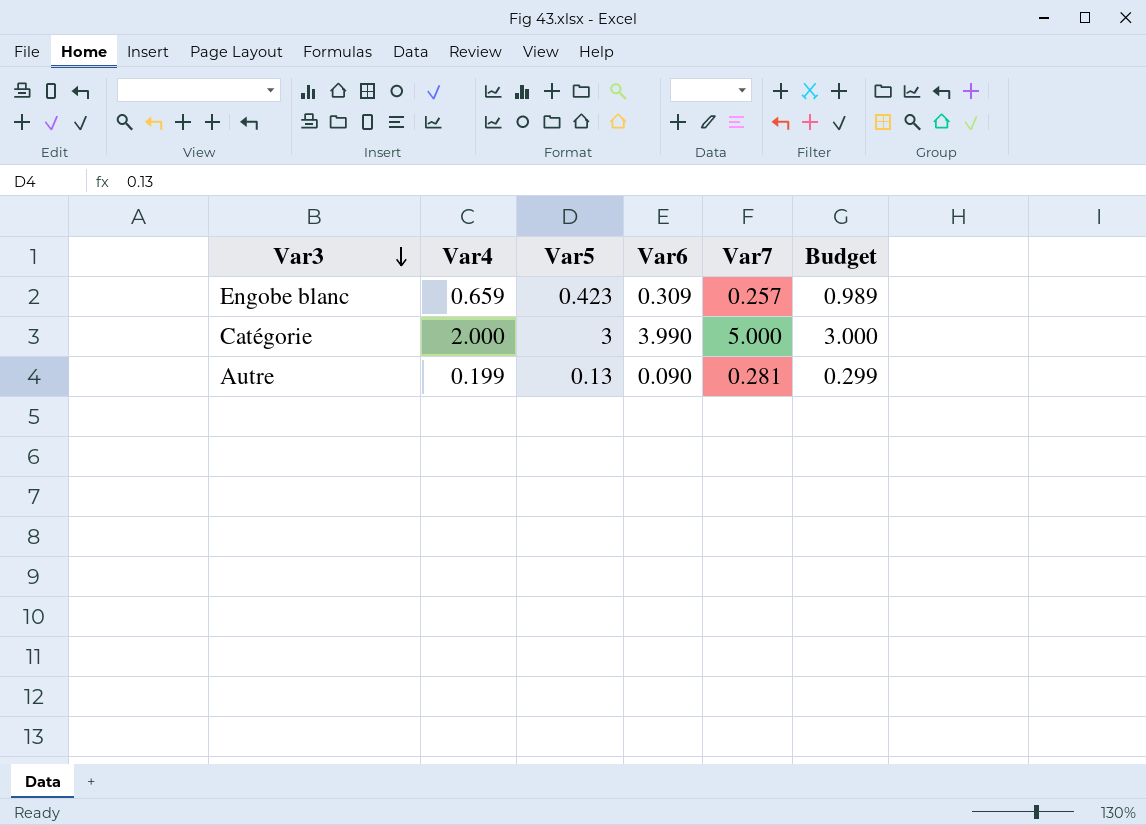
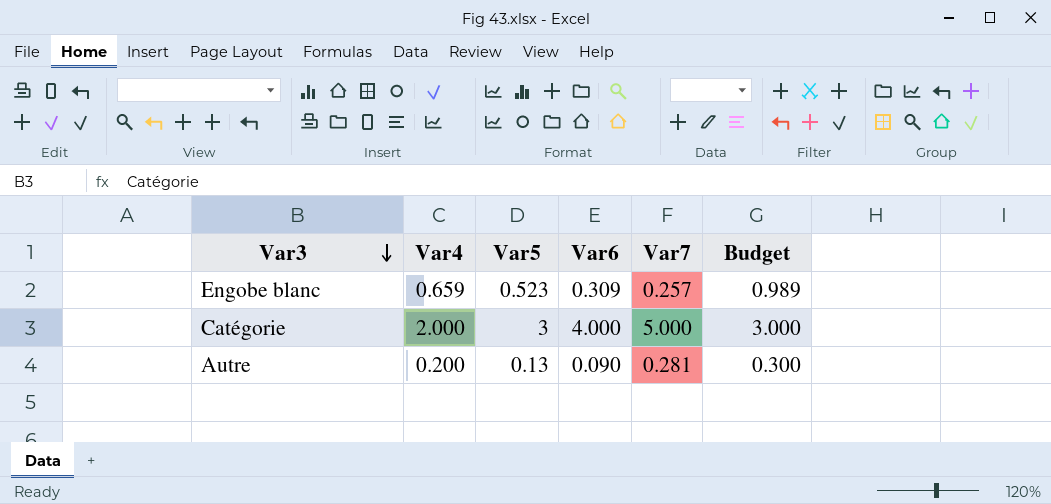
Engobe blanc | Var5: 0.423 -> 0.523
Catégorie | Var6: 3.990 -> 4.000
Autre | Var4: 0.199 -> 0.200
Autre | Budget: 0.299 -> 0.300

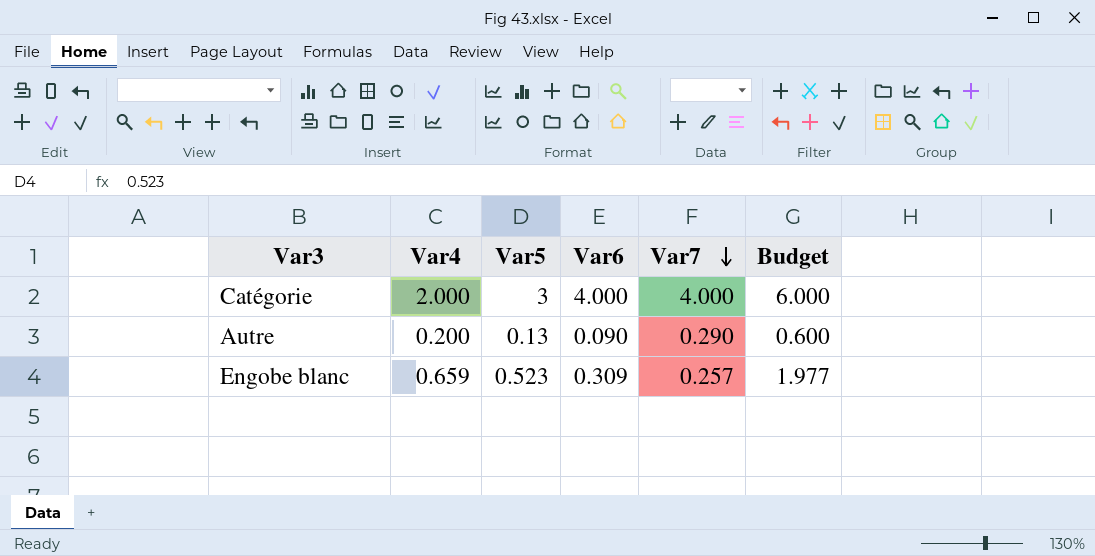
row order: Var3 descending -> Var7 descending
column Budget | formula: [Var4] * 1.5 -> [Var4] * 3
Catégorie | Var7: 5.000 -> 4.000
Autre | Var7: 0.281 -> 0.290

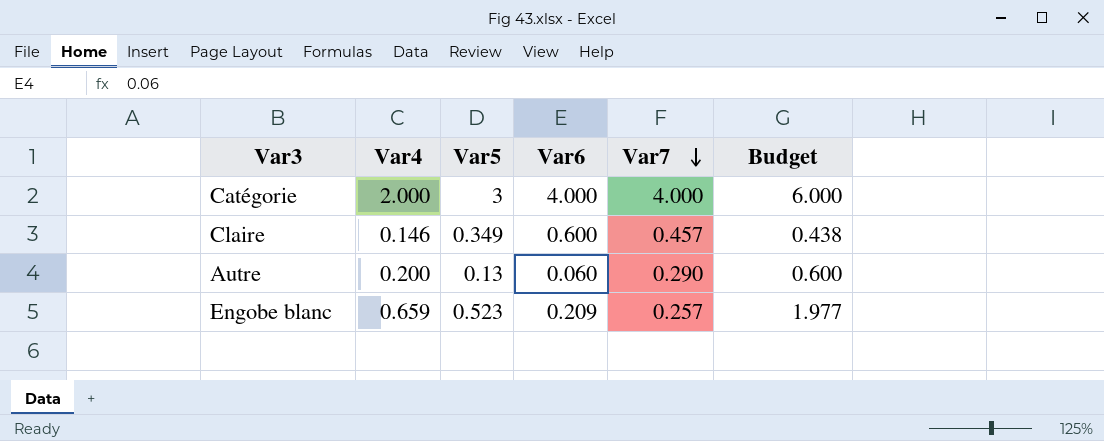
row Claire: none -> 0.146 | 0.349 | 0.600 | 0.457 | 0.438
Autre | Var6: 0.090 -> 0.060
Engobe blanc | Var6: 0.309 -> 0.209

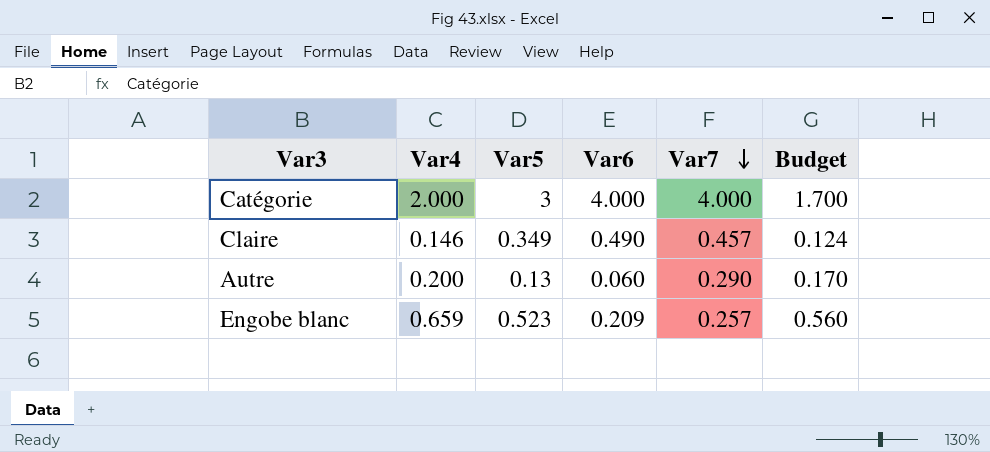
column Budget | formula: [Var4] * 3 -> [Var4] * 0.85
Claire | Var6: 0.600 -> 0.490

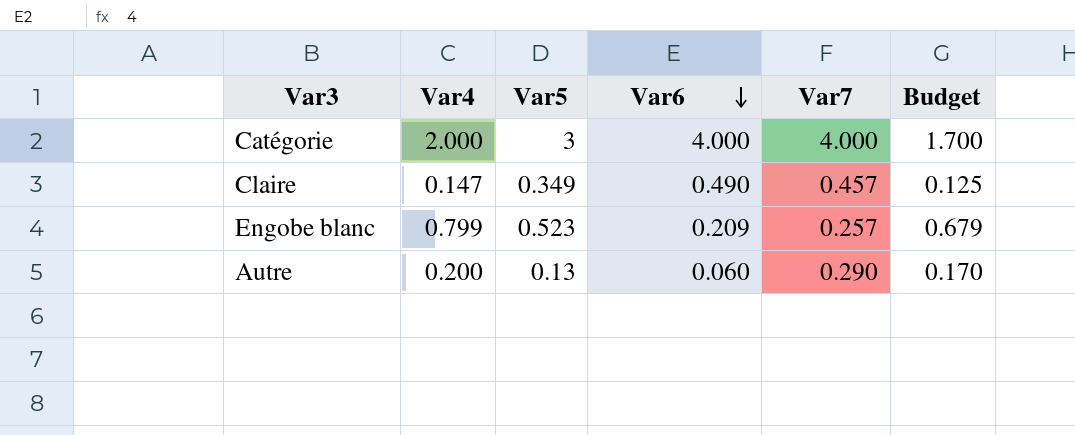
row order: Var7 descending -> Var6 descending
Claire | Var4: 0.146 -> 0.147
Claire | Budget: 0.124 -> 0.125
Engobe blanc | Var4: 0.659 -> 0.799
Engobe blanc | Budget: 0.560 -> 0.679

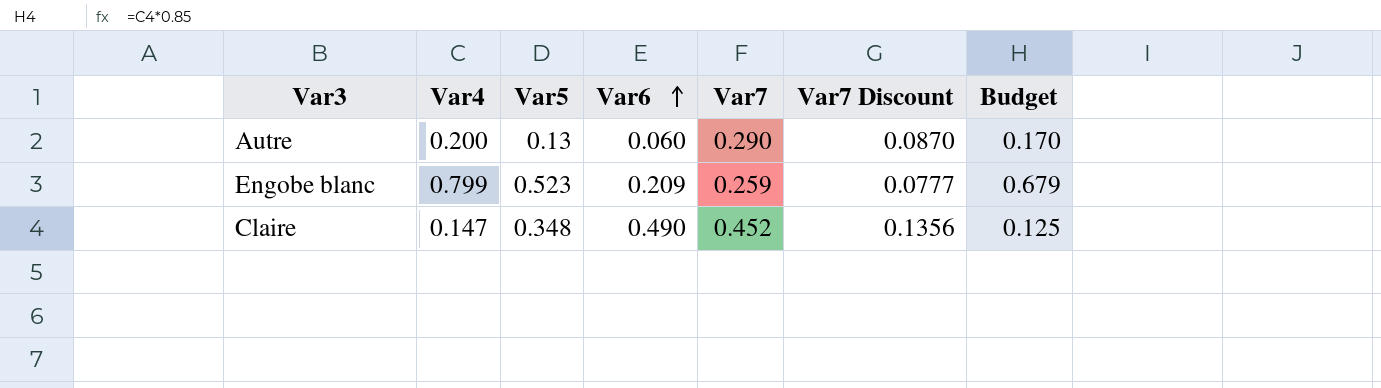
row order: Var6 descending -> Var6 ascending
column Var7 Discount | formula: none -> [Var7] * 0.3
row Catégorie: 2.000 | 3 | 4.000 | 4.000 | 1.700 -> none
Engobe blanc | Var7: 0.257 -> 0.259
Claire | Var5: 0.349 -> 0.348
Claire | Var7: 0.457 -> 0.452

